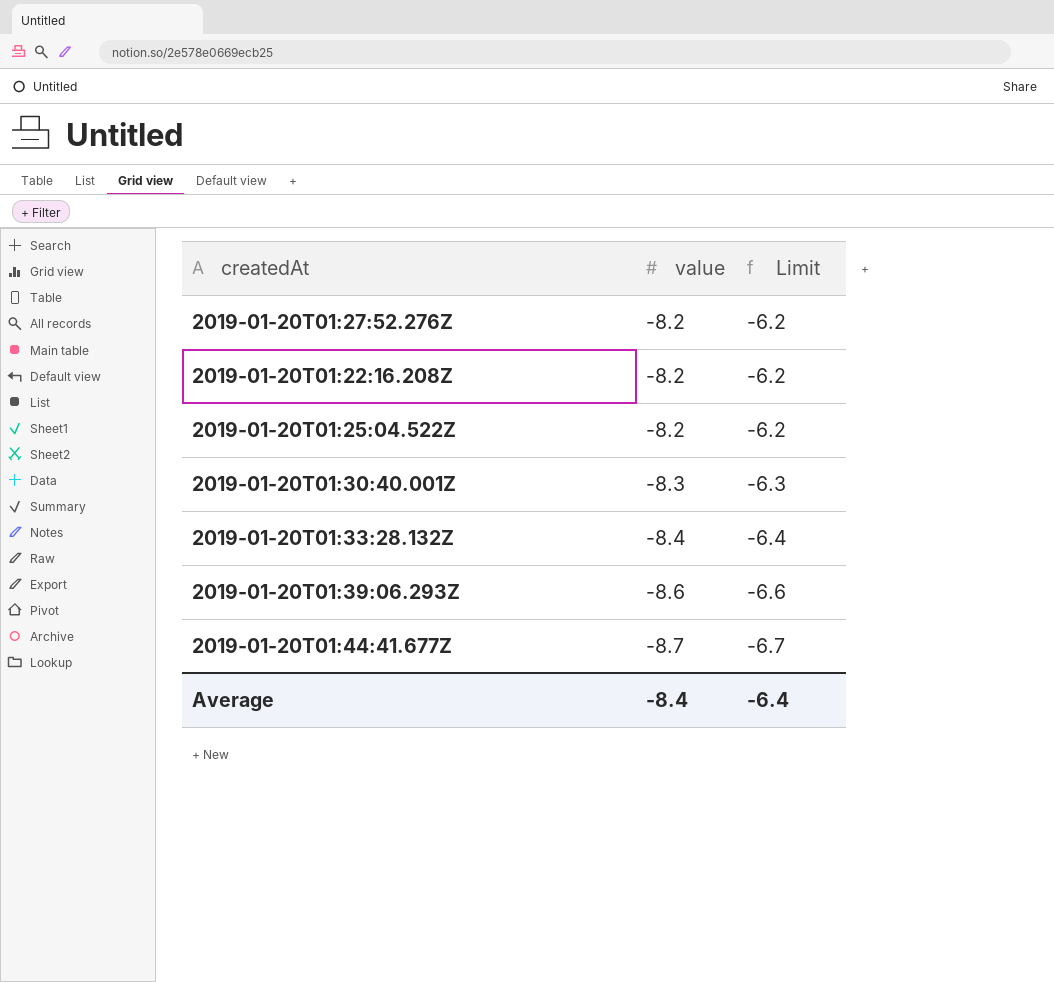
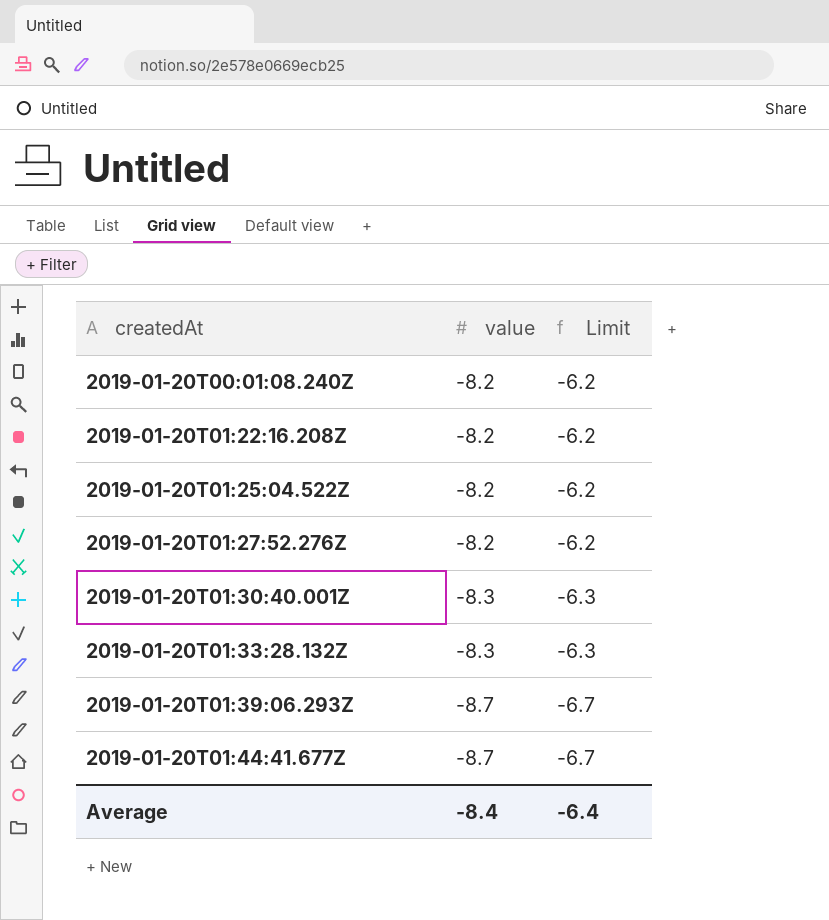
row order: value descending -> createdAt ascending
row 2019-01-20T00:01:08.240Z: none -> -8.2 | -6.2
2019-01-20T01:33:28.132Z | value: -8.4 -> -8.3
2019-01-20T01:33:28.132Z | Limit: -6.4 -> -6.3
2019-01-20T01:39:06.293Z | value: -8.6 -> -8.7
2019-01-20T01:39:06.293Z | Limit: -6.6 -> -6.7

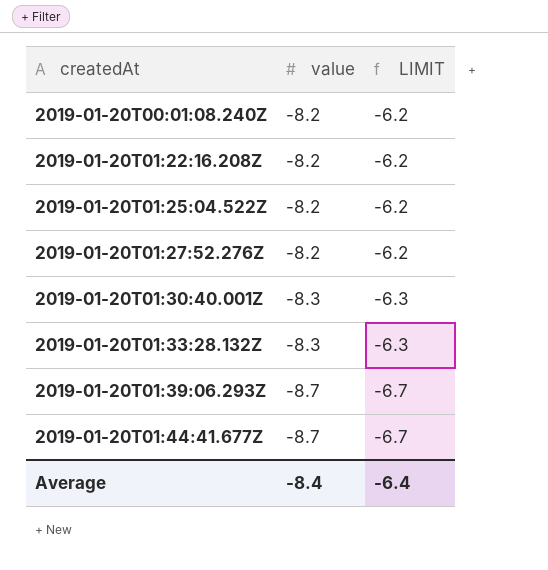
column name: Limit -> LIMIT

